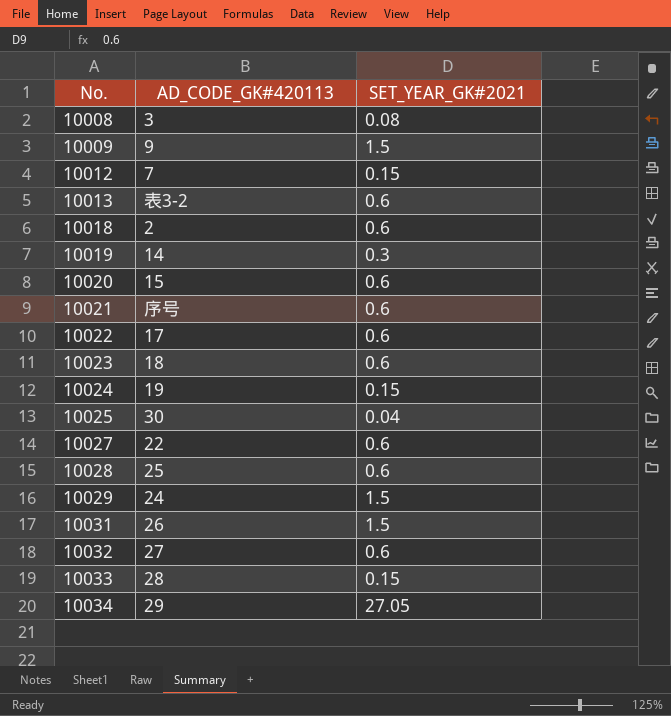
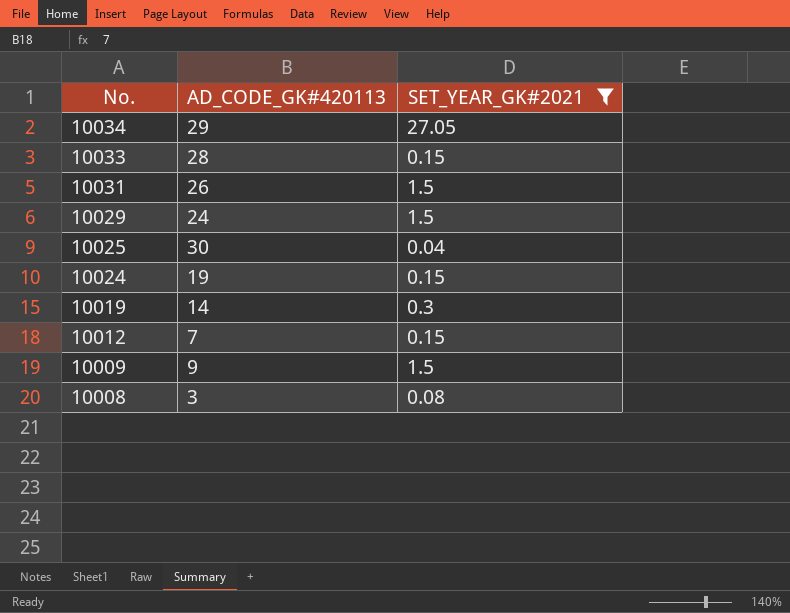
filter: none -> SET_YEAR_GK#2021 != 0.6
row order: No. ascending -> No. descending

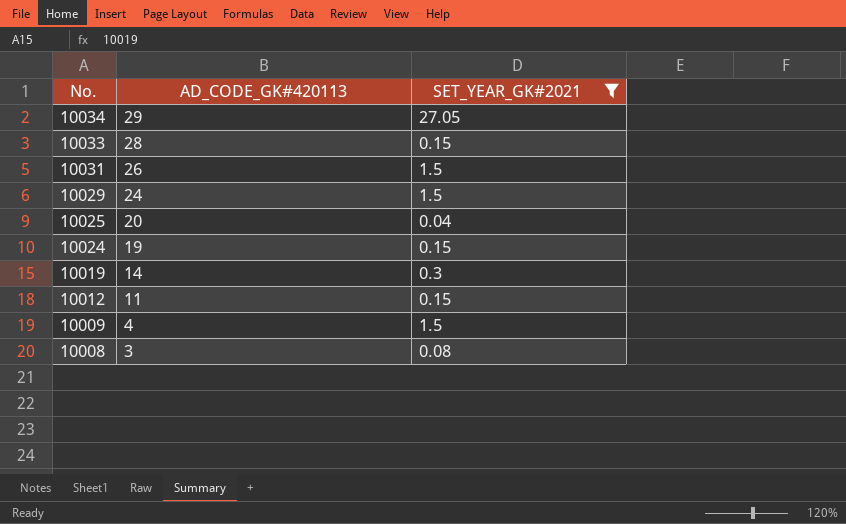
10025 | AD_CODE_GK#420113: 30 -> 20
10012 | AD_CODE_GK#420113: 7 -> 11
10009 | AD_CODE_GK#420113: 9 -> 4

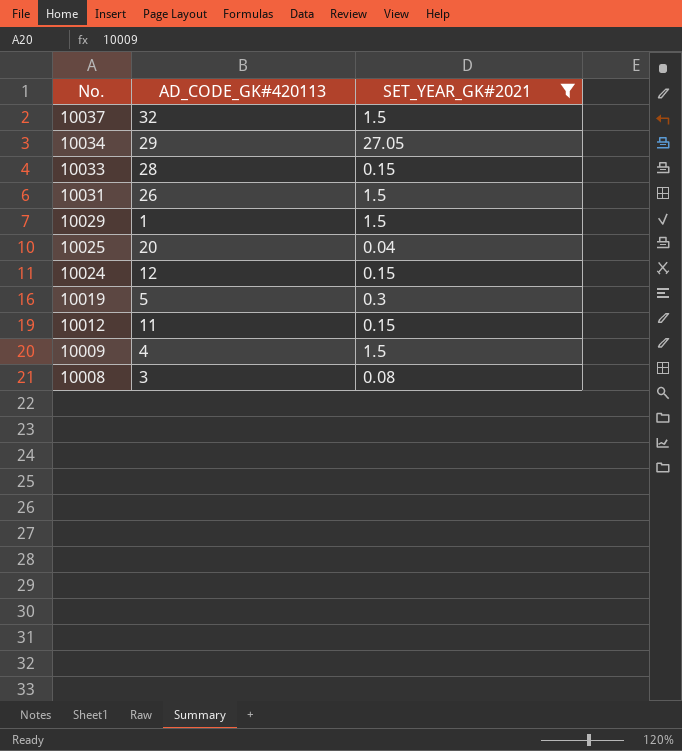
row 10037: none -> 32 | 1.5
10029 | AD_CODE_GK#420113: 24 -> 1
10024 | AD_CODE_GK#420113: 19 -> 12
10019 | AD_CODE_GK#420113: 14 -> 5

